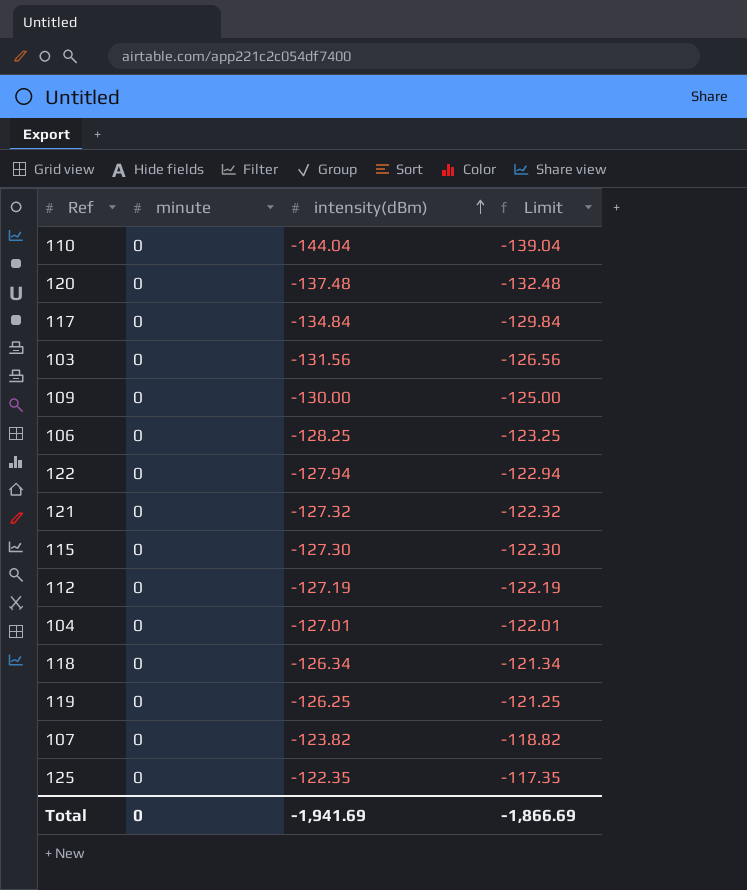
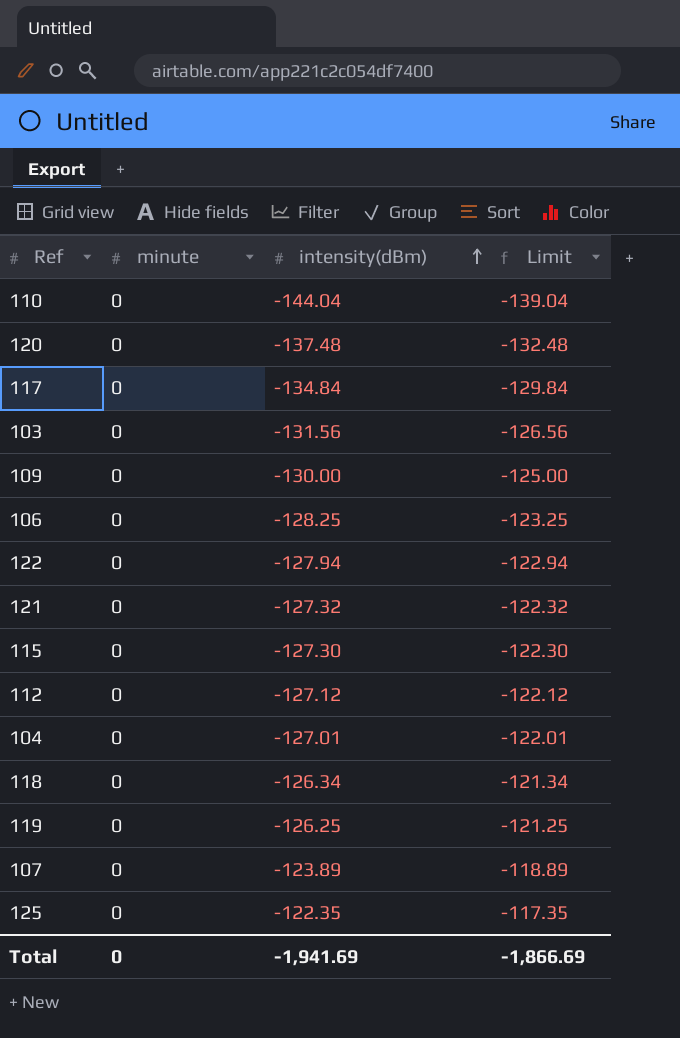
112 | intensity(dBm): -127.19 -> -127.12
112 | Limit: -122.19 -> -122.12
107 | intensity(dBm): -123.82 -> -123.89
107 | Limit: -118.82 -> -118.89

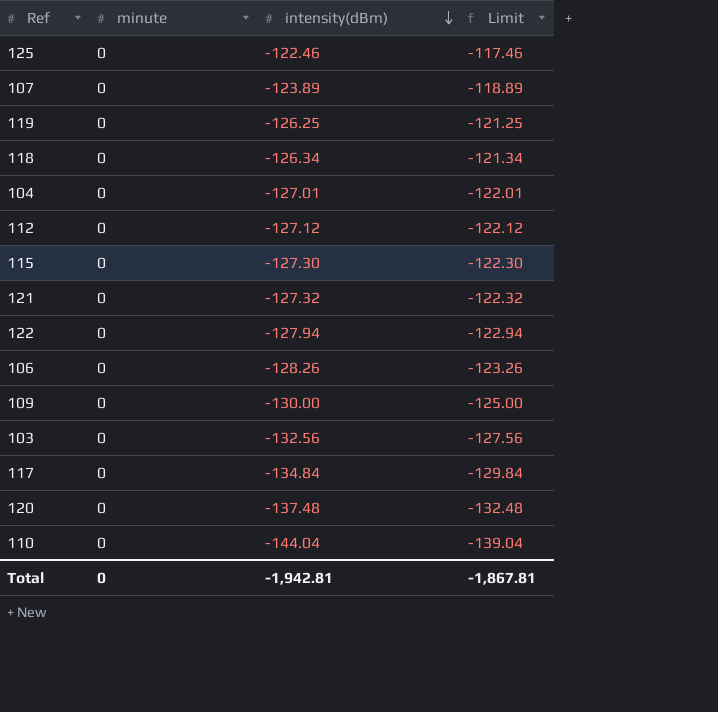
row order: intensity(dBm) ascending -> intensity(dBm) descending
125 | intensity(dBm): -122.35 -> -122.46
125 | Limit: -117.35 -> -117.46
106 | intensity(dBm): -128.25 -> -128.26
106 | Limit: -123.25 -> -123.26
103 | intensity(dBm): -131.56 -> -132.56
103 | Limit: -126.56 -> -127.56
Total | intensity(dBm): -1,941.69 -> -1,942.81
Total | Limit: -1,866.69 -> -1,867.81

